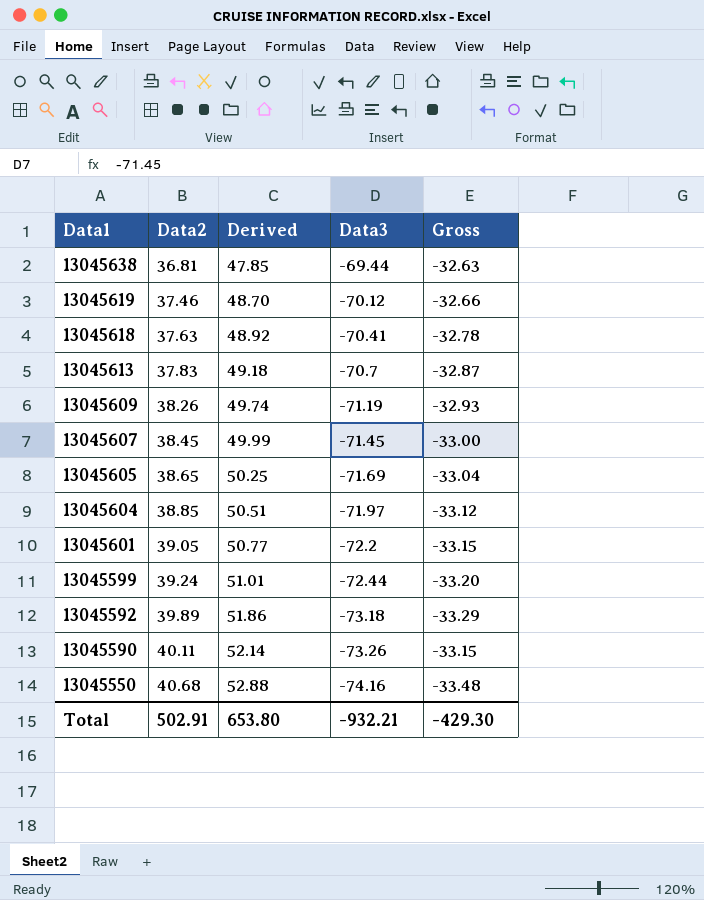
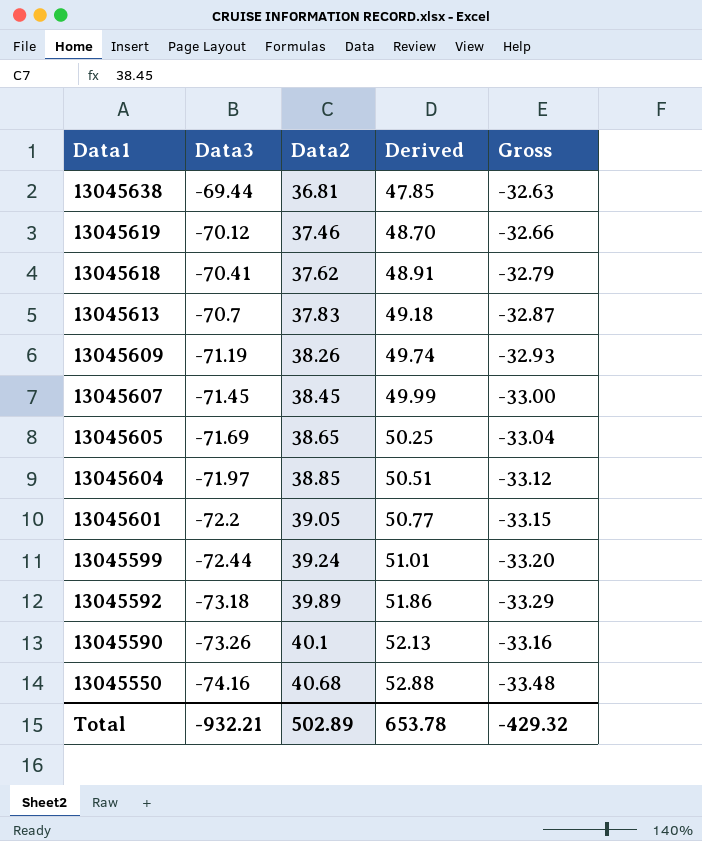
column Data3 | position: 4 -> 2
13045618 | Data2: 37.63 -> 37.62
13045618 | Derived: 48.92 -> 48.91
13045618 | Gross: -32.78 -> -32.79
13045590 | Data2: 40.11 -> 40.1
13045590 | Derived: 52.14 -> 52.13
13045590 | Gross: -33.15 -> -33.16
Total | Data2: 502.91 -> 502.89
Total | Derived: 653.80 -> 653.78
Total | Gross: -429.30 -> -429.32

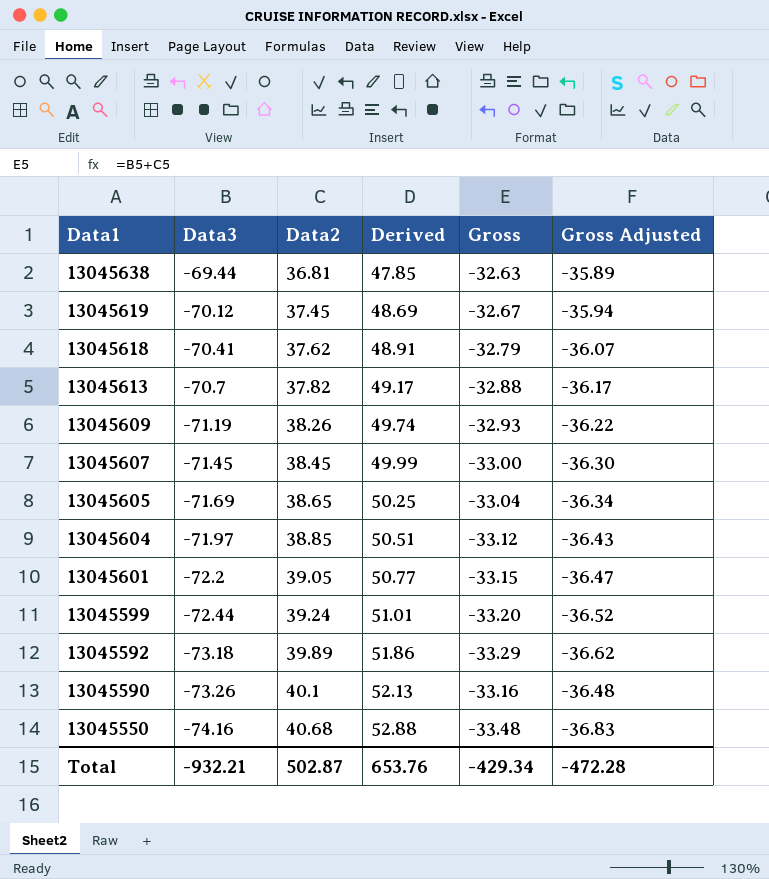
column Gross Adjusted | formula: none -> [Gross] * 1.1
13045619 | Data2: 37.46 -> 37.45
13045619 | Derived: 48.70 -> 48.69
13045619 | Gross: -32.66 -> -32.67
13045613 | Data2: 37.83 -> 37.82
13045613 | Derived: 49.18 -> 49.17
13045613 | Gross: -32.87 -> -32.88
Total | Data2: 502.89 -> 502.87
Total | Derived: 653.78 -> 653.76
Total | Gross: -429.32 -> -429.34

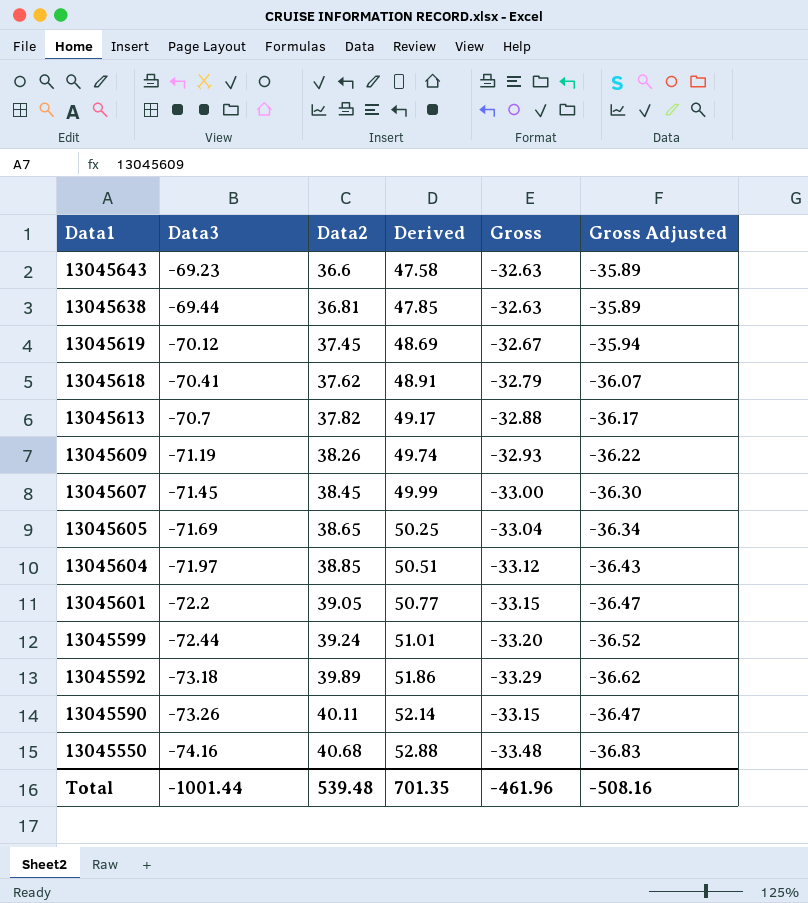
row 13045643: none -> -69.23 | 36.6 | 47.58 | -32.63 | -35.89
13045590 | Data2: 40.1 -> 40.11
13045590 | Derived: 52.13 -> 52.14
13045590 | Gross: -33.16 -> -33.15
13045590 | Gross Adjusted: -36.48 -> -36.47
Total | Data3: -932.21 -> -1001.44
Total | Data2: 502.87 -> 539.48
Total | Derived: 653.76 -> 701.35
Total | Gross: -429.34 -> -461.96
Total | Gross Adjusted: -472.28 -> -508.16

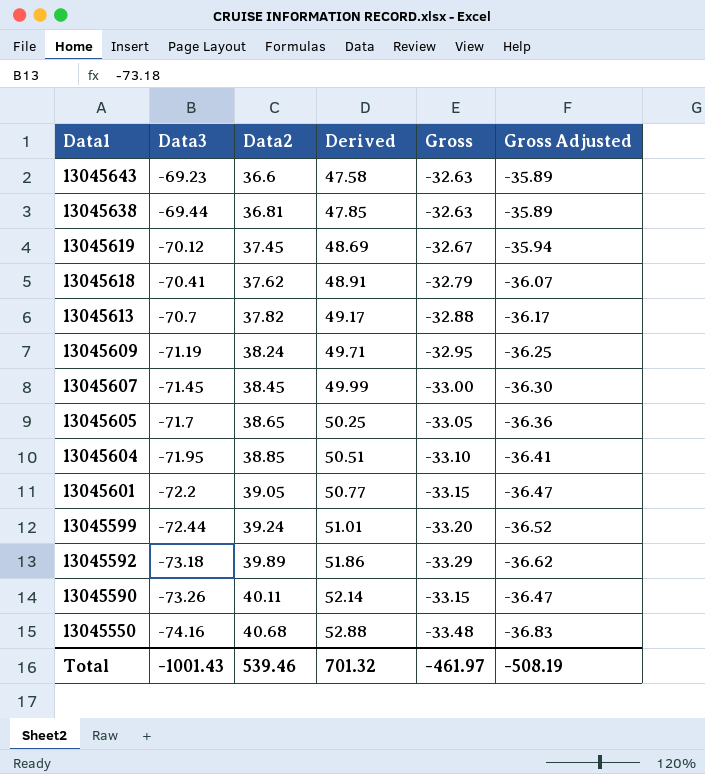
13045609 | Data2: 38.26 -> 38.24
13045609 | Derived: 49.74 -> 49.71
13045609 | Gross: -32.93 -> -32.95
13045609 | Gross Adjusted: -36.22 -> -36.25
13045605 | Data3: -71.69 -> -71.7
13045605 | Gross: -33.04 -> -33.05
13045605 | Gross Adjusted: -36.34 -> -36.36
13045604 | Data3: -71.97 -> -71.95
13045604 | Gross: -33.12 -> -33.10
13045604 | Gross Adjusted: -36.43 -> -36.41
Total | Data3: -1001.44 -> -1001.43
Total | Data2: 539.48 -> 539.46
Total | Derived: 701.35 -> 701.32
Total | Gross: -461.96 -> -461.97
Total | Gross Adjusted: -508.16 -> -508.19

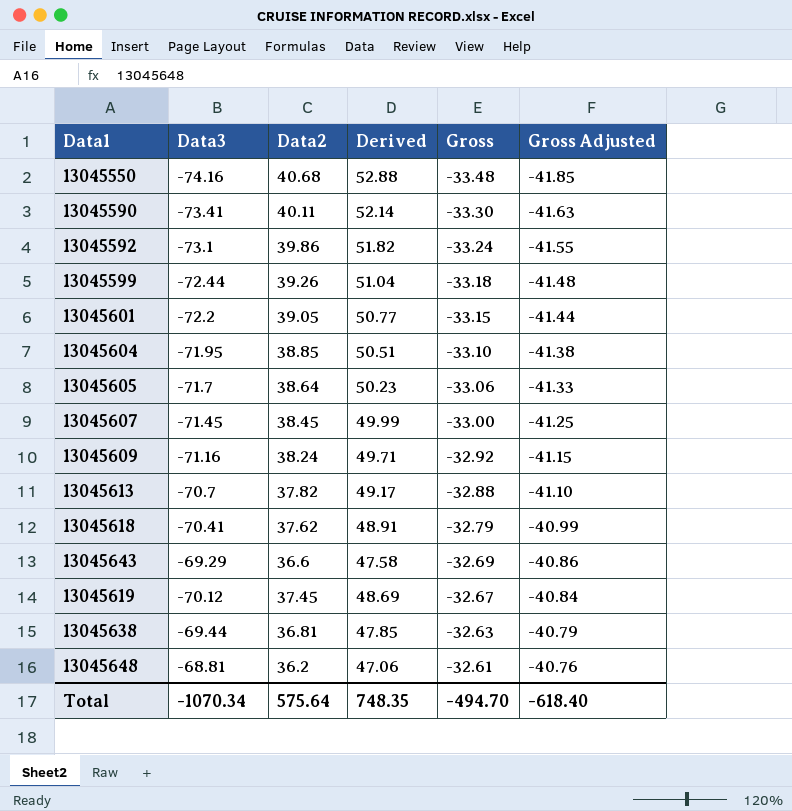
row order: Data1 descending -> Gross ascending
column Gross Adjusted | formula: [Gross] * 1.1 -> [Gross] * 1.25
13045590 | Data3: -73.26 -> -73.41
13045590 | Gross: -33.15 -> -33.30
13045592 | Data3: -73.18 -> -73.1
13045592 | Data2: 39.89 -> 39.86
13045592 | Derived: 51.86 -> 51.82
13045592 | Gross: -33.29 -> -33.24
13045599 | Data2: 39.24 -> 39.26
13045599 | Derived: 51.01 -> 51.04
13045599 | Gross: -33.20 -> -33.18
13045605 | Data2: 38.65 -> 38.64
13045605 | Derived: 50.25 -> 50.23
13045605 | Gross: -33.05 -> -33.06
13045609 | Data3: -71.19 -> -71.16
13045609 | Gross: -32.95 -> -32.92
13045643 | Data3: -69.23 -> -69.29
13045643 | Gross: -32.63 -> -32.69
row 13045648: none -> -68.81 | 36.2 | 47.06 | -32.61 | -40.76
Total | Data3: -1001.43 -> -1070.34
Total | Data2: 539.46 -> 575.64
Total | Derived: 701.32 -> 748.35
Total | Gross: -461.97 -> -494.70
Total | Gross Adjusted: -508.19 -> -618.40

